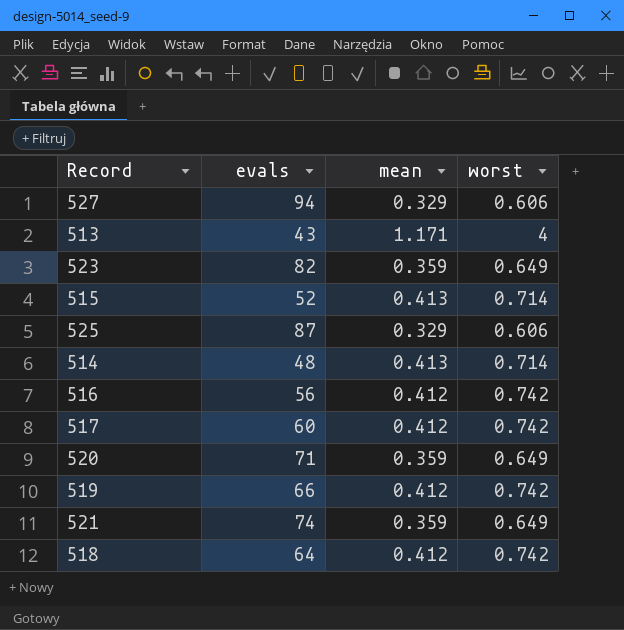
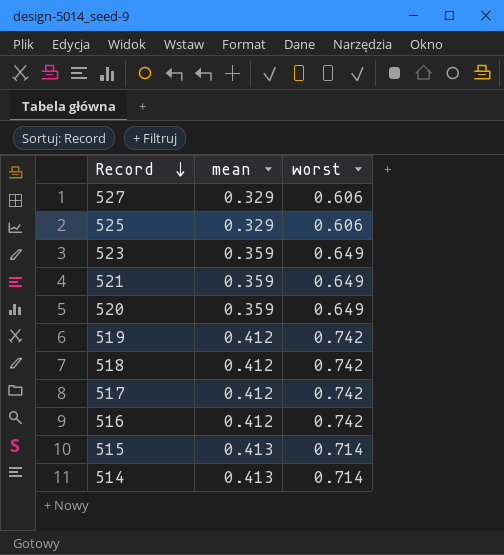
row order: none -> Record descending
column evals | position: 2 -> none
row 513: 43 | 1.171 | 4 -> none

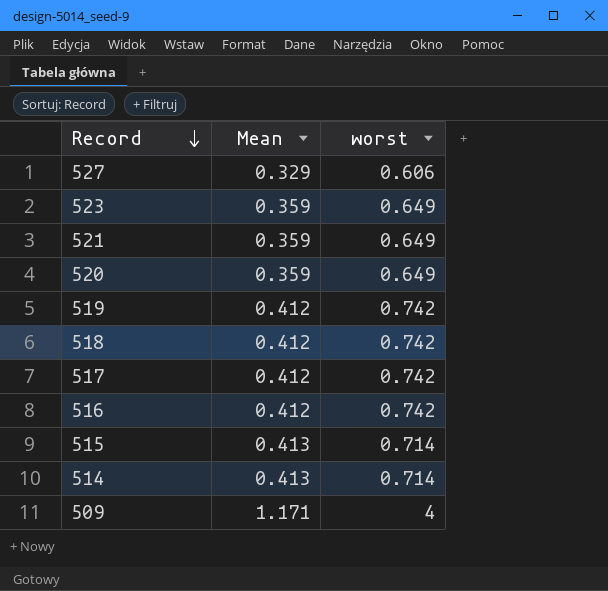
column name: mean -> Mean
row 525: 0.329 | 0.606 -> none
row 509: none -> 1.171 | 4

